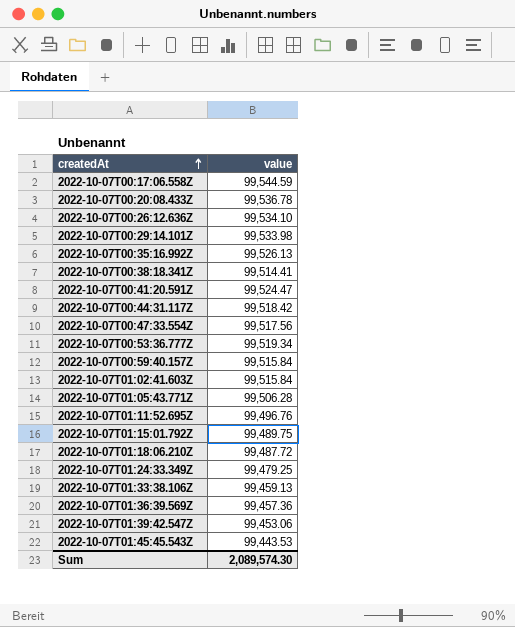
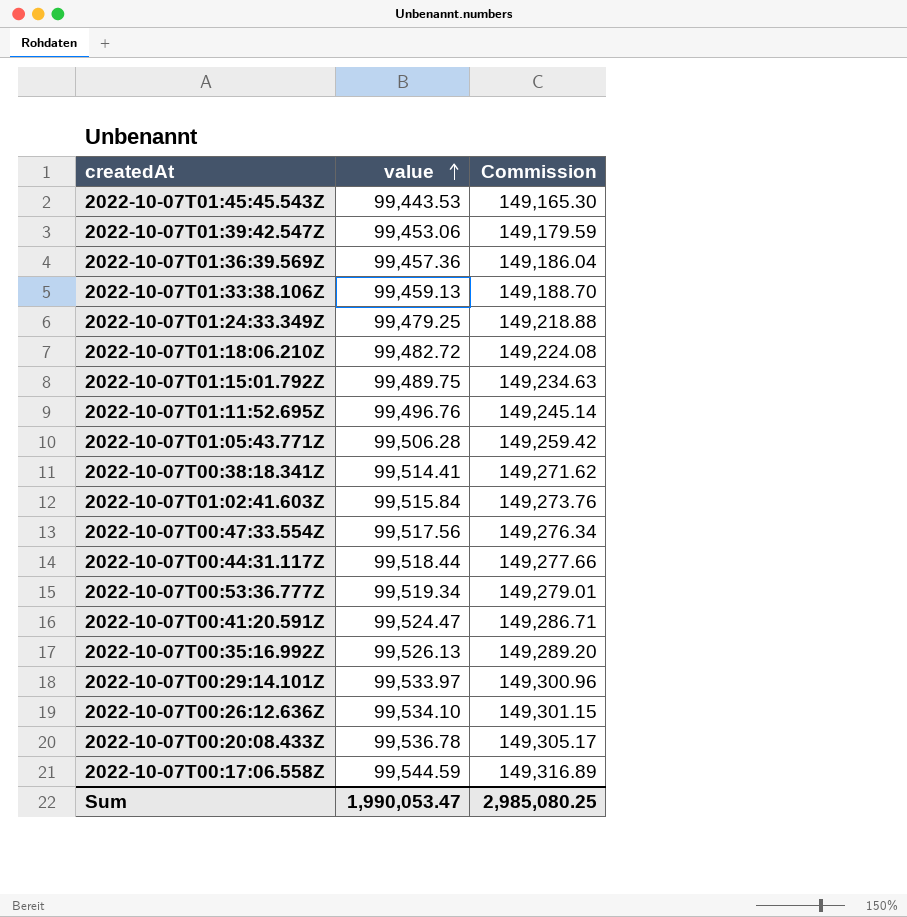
row order: createdAt ascending -> value ascending
column Commission | formula: none -> [value] * 1.5
row 2022-10-07T00:59:40.157Z: 99,515.84 -> none
2022-10-07T01:18:06.210Z | value: 99,487.72 -> 99,482.72
2022-10-07T00:44:31.117Z | value: 99,518.42 -> 99,518.44
2022-10-07T00:29:14.101Z | value: 99,533.98 -> 99,533.97
Sum | value: 2,089,574.30 -> 1,990,053.47

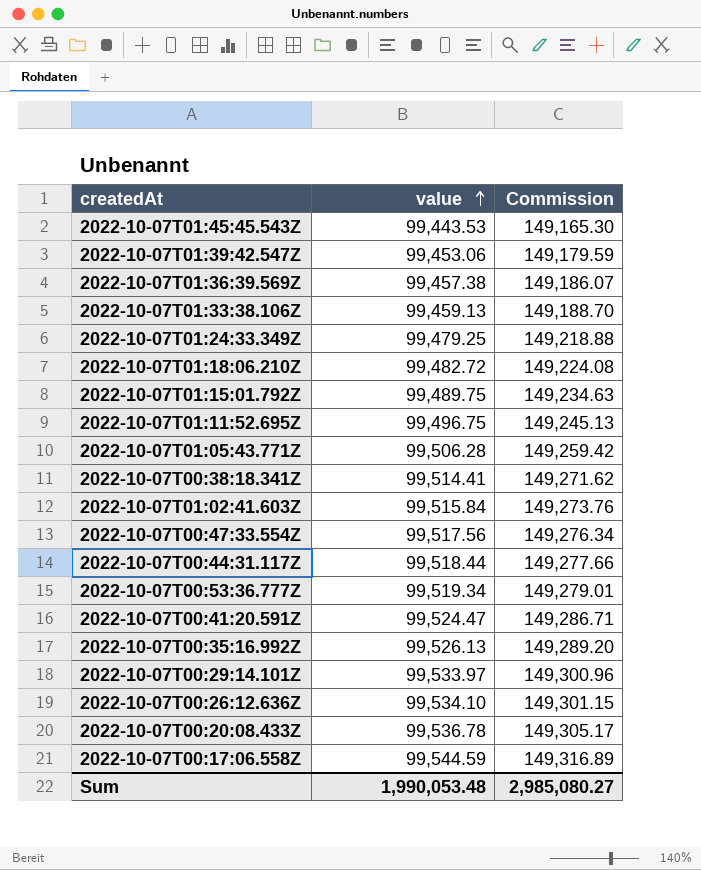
2022-10-07T01:36:39.569Z | value: 99,457.36 -> 99,457.38
2022-10-07T01:36:39.569Z | Commission: 149,186.04 -> 149,186.07
2022-10-07T01:11:52.695Z | value: 99,496.76 -> 99,496.75
2022-10-07T01:11:52.695Z | Commission: 149,245.14 -> 149,245.13
Sum | value: 1,990,053.47 -> 1,990,053.48
Sum | Commission: 2,985,080.25 -> 2,985,080.27

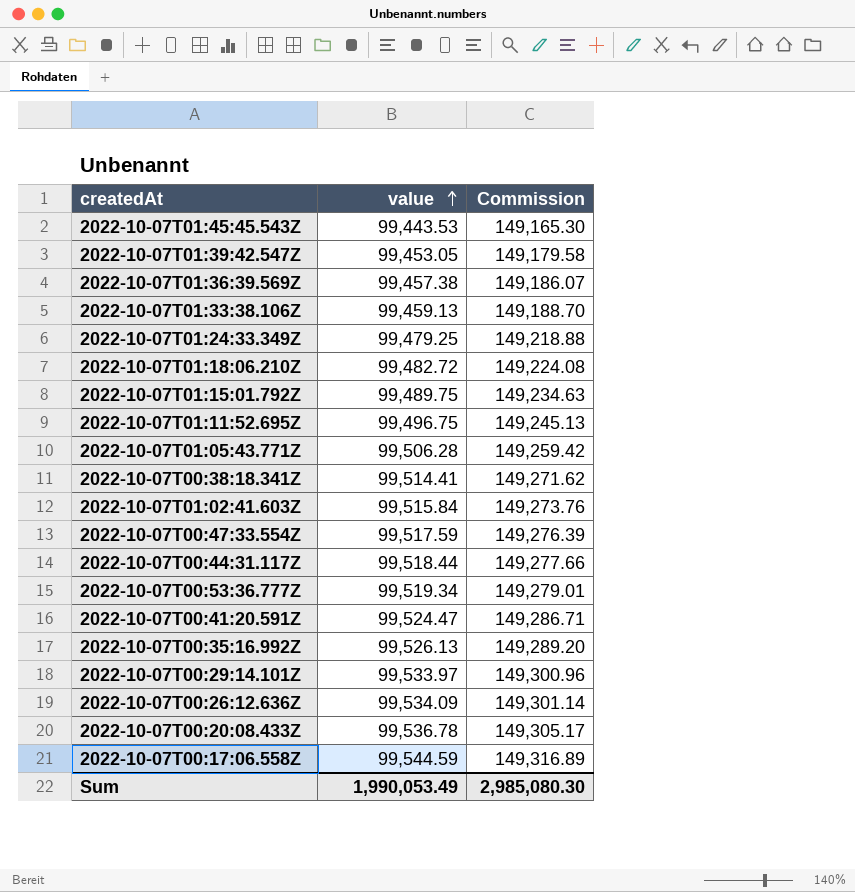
2022-10-07T01:39:42.547Z | value: 99,453.06 -> 99,453.05
2022-10-07T01:39:42.547Z | Commission: 149,179.59 -> 149,179.58
2022-10-07T00:47:33.554Z | value: 99,517.56 -> 99,517.59
2022-10-07T00:47:33.554Z | Commission: 149,276.34 -> 149,276.39
2022-10-07T00:26:12.636Z | value: 99,534.10 -> 99,534.09
2022-10-07T00:26:12.636Z | Commission: 149,301.15 -> 149,301.14
Sum | value: 1,990,053.48 -> 1,990,053.49
Sum | Commission: 2,985,080.27 -> 2,985,080.30

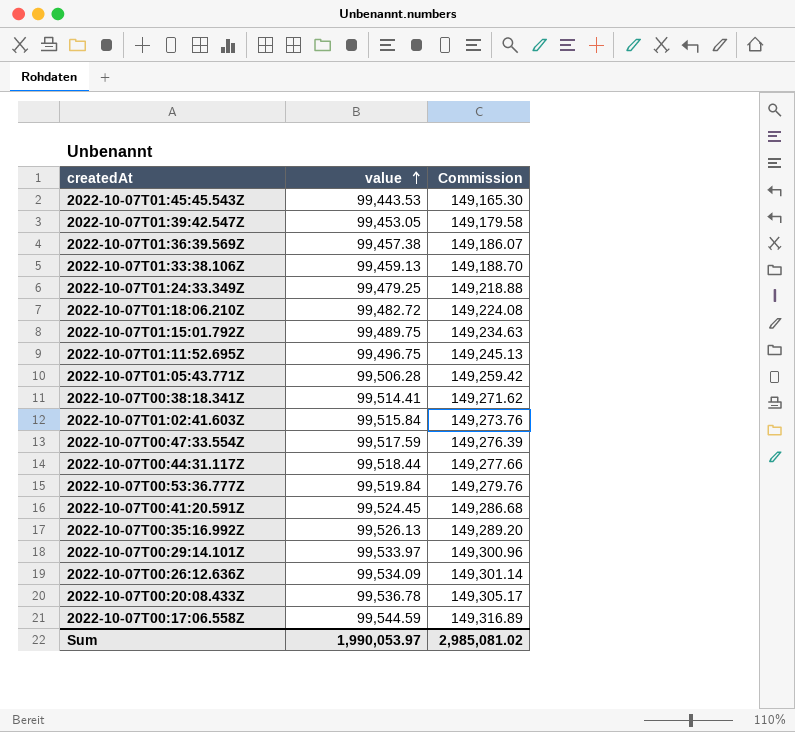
2022-10-07T00:53:36.777Z | value: 99,519.34 -> 99,519.84
2022-10-07T00:53:36.777Z | Commission: 149,279.01 -> 149,279.76
2022-10-07T00:41:20.591Z | value: 99,524.47 -> 99,524.45
2022-10-07T00:41:20.591Z | Commission: 149,286.71 -> 149,286.68
Sum | value: 1,990,053.49 -> 1,990,053.97
Sum | Commission: 2,985,080.30 -> 2,985,081.02

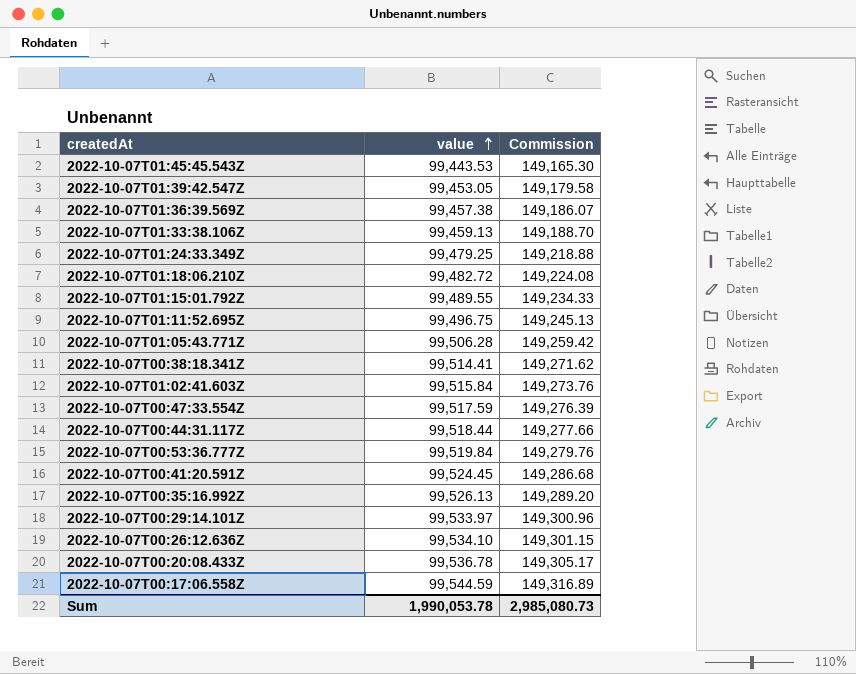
2022-10-07T01:15:01.792Z | value: 99,489.75 -> 99,489.55
2022-10-07T01:15:01.792Z | Commission: 149,234.63 -> 149,234.33
2022-10-07T00:26:12.636Z | value: 99,534.09 -> 99,534.10
2022-10-07T00:26:12.636Z | Commission: 149,301.14 -> 149,301.15
Sum | value: 1,990,053.97 -> 1,990,053.78
Sum | Commission: 2,985,081.02 -> 2,985,080.73

